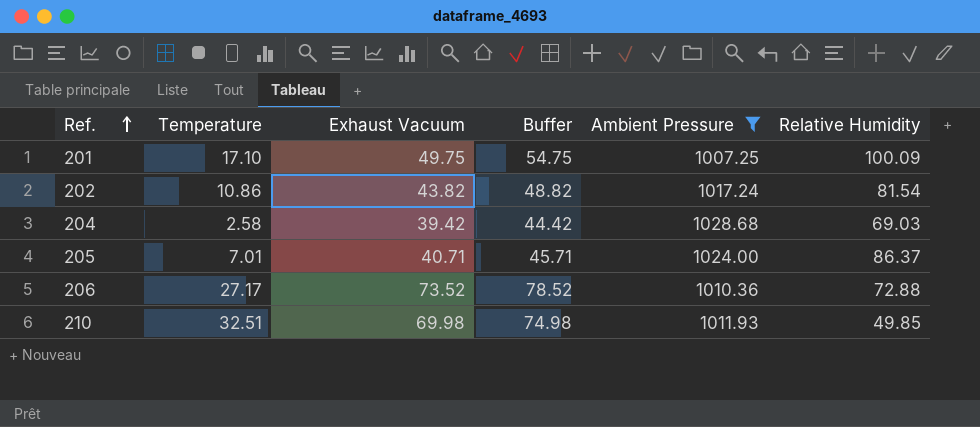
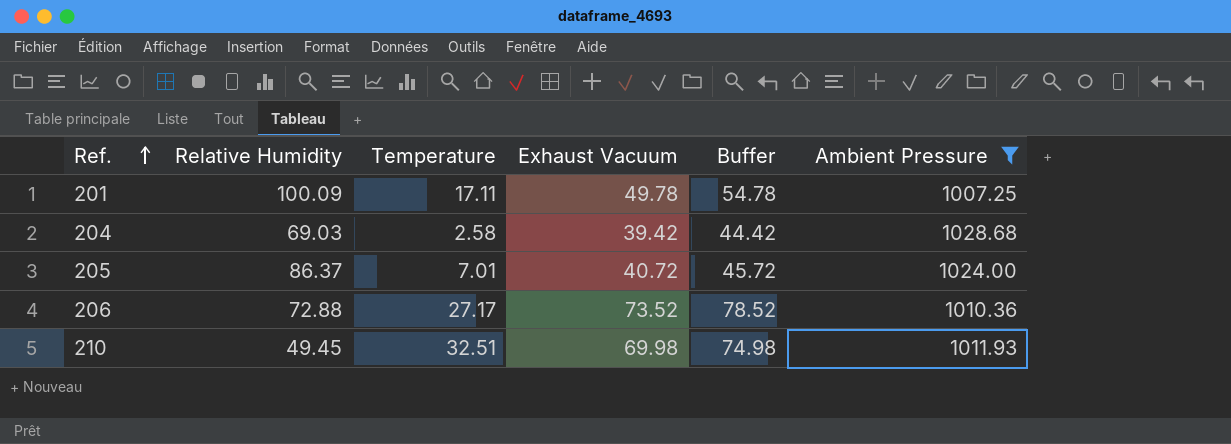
column Relative Humidity | position: 6 -> 2
row 202: 10.86 | 43.82 | 48.82 | 1017.24 | 81.54 -> none
201 | Temperature: 17.10 -> 17.11
201 | Exhaust Vacuum: 49.75 -> 49.78
201 | Buffer: 54.75 -> 54.78
205 | Exhaust Vacuum: 40.71 -> 40.72
205 | Buffer: 45.71 -> 45.72
210 | Relative Humidity: 49.85 -> 49.45

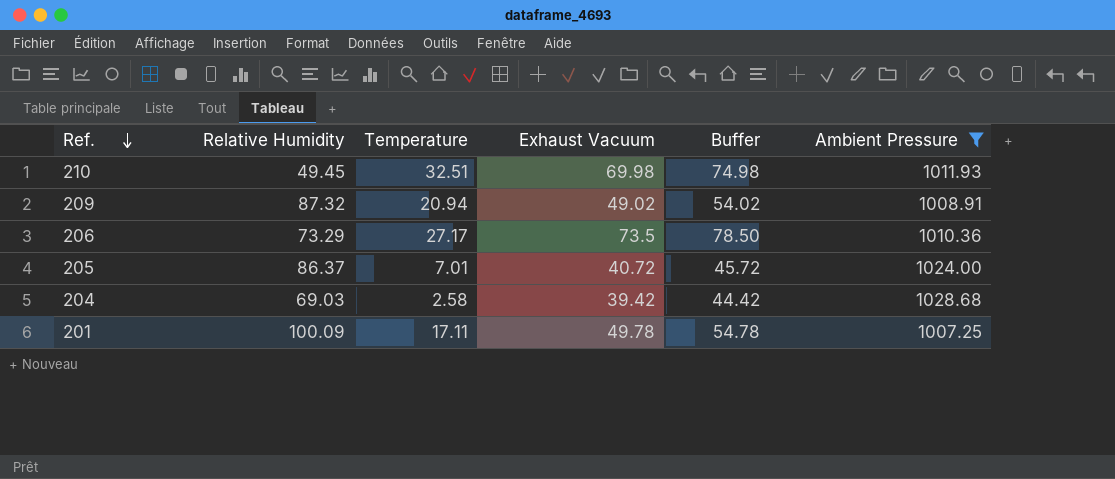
row order: Ref. ascending -> Ref. descending
row 209: none -> 87.32 | 20.94 | 49.02 | 54.02 | 1008.91
206 | Relative Humidity: 72.88 -> 73.29
206 | Exhaust Vacuum: 73.52 -> 73.5
206 | Buffer: 78.52 -> 78.50

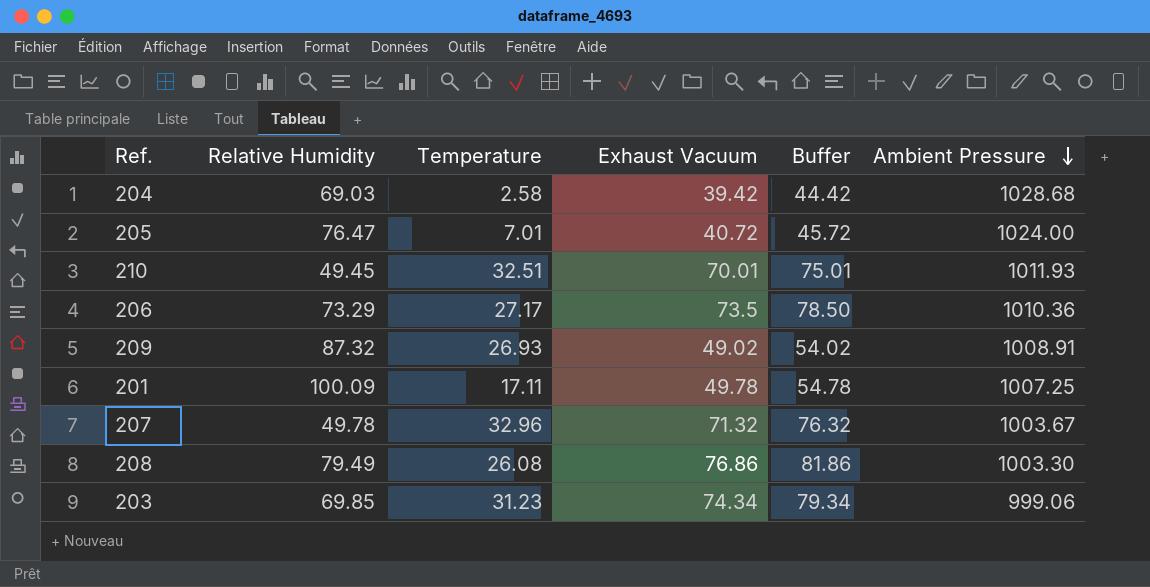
filter: Ambient Pressure >= 1007.25 -> none
row order: Ref. descending -> Ambient Pressure descending
205 | Relative Humidity: 86.37 -> 76.47
210 | Exhaust Vacuum: 69.98 -> 70.01
210 | Buffer: 74.98 -> 75.01
209 | Temperature: 20.94 -> 26.93

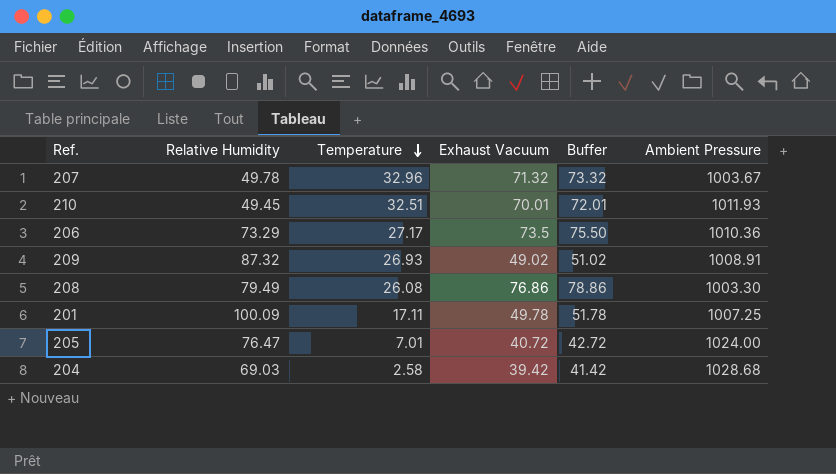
row order: Ambient Pressure descending -> Temperature descending
column Buffer | formula: [Exhaust Vacuum] + 5 -> [Exhaust Vacuum] + 2
row 203: 69.85 | 31.23 | 74.34 | 79.34 | 999.06 -> none

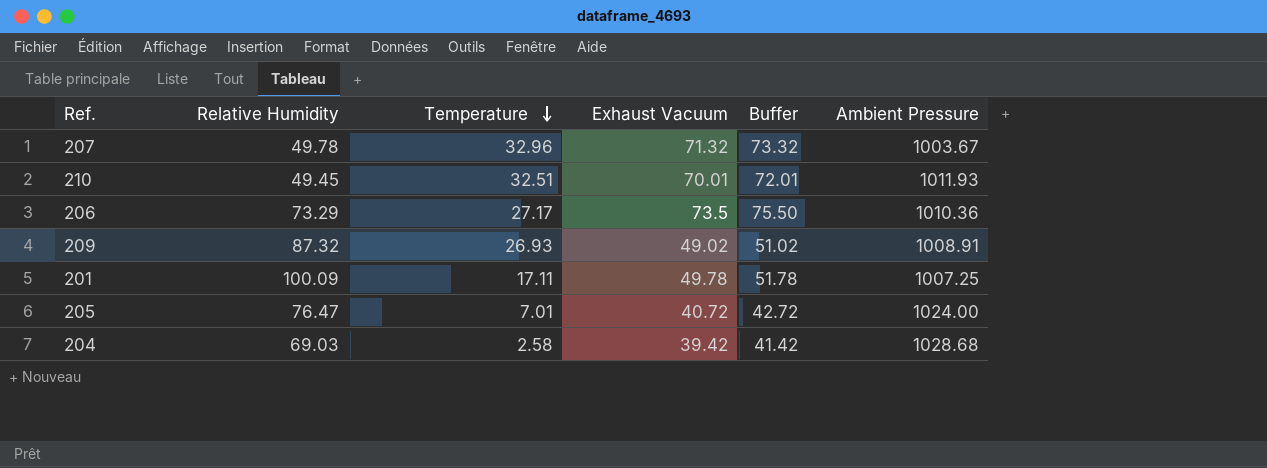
row 208: 79.49 | 26.08 | 76.86 | 78.86 | 1003.30 -> none

